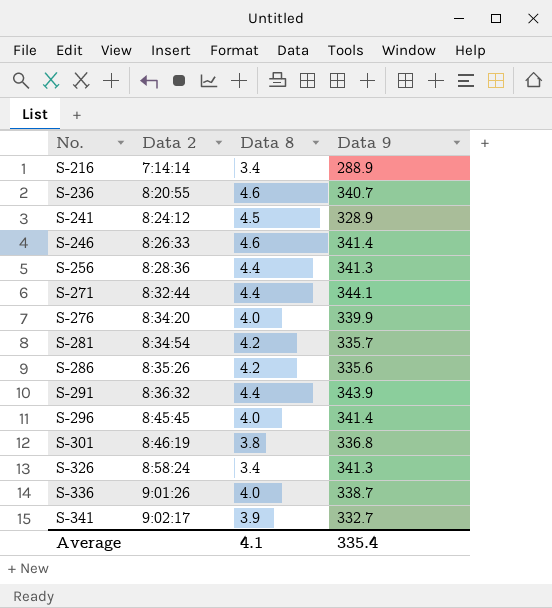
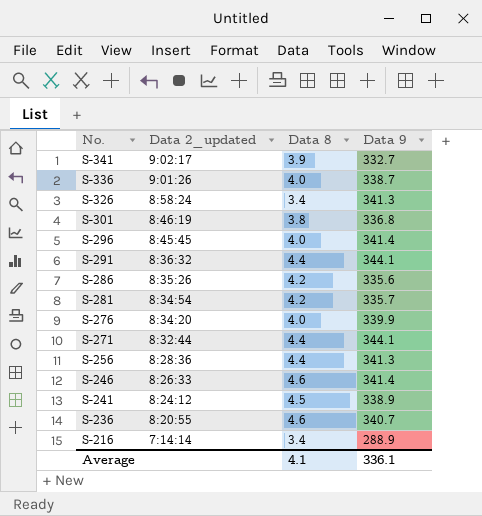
row order: No. ascending -> No. descending
column name: Data 2 -> Data 2_updated
S-291 | Data 9: 343.9 -> 344.1
S-241 | Data 9: 328.9 -> 338.9
Average | Data 9: 335.4 -> 336.1

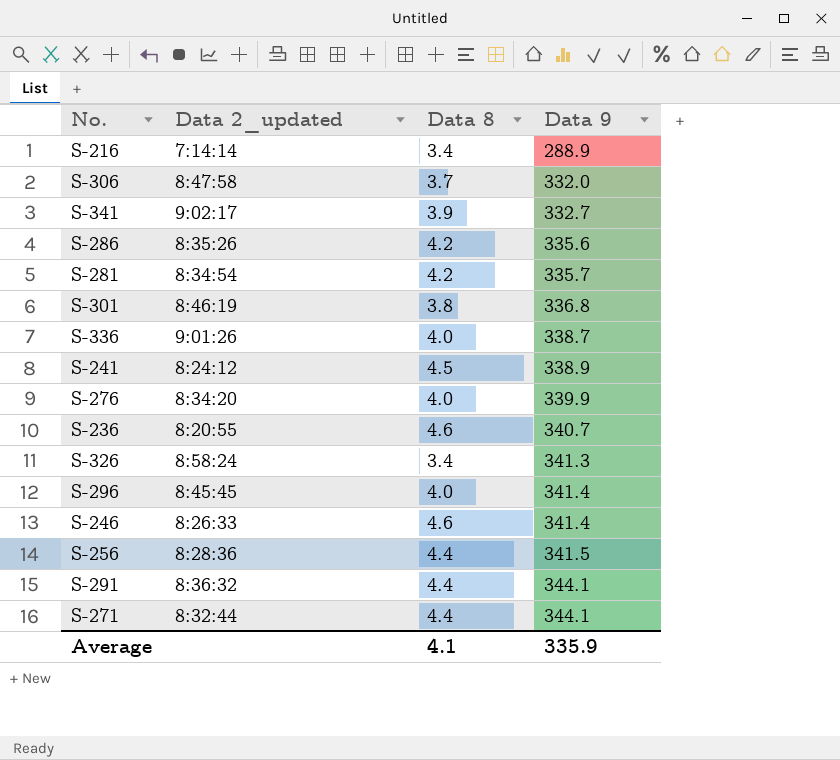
row order: No. descending -> Data 9 ascending
row S-306: none -> 8:47:58 | 3.7 | 332.0
S-256 | Data 9: 341.3 -> 341.5
Average | Data 9: 336.1 -> 335.9

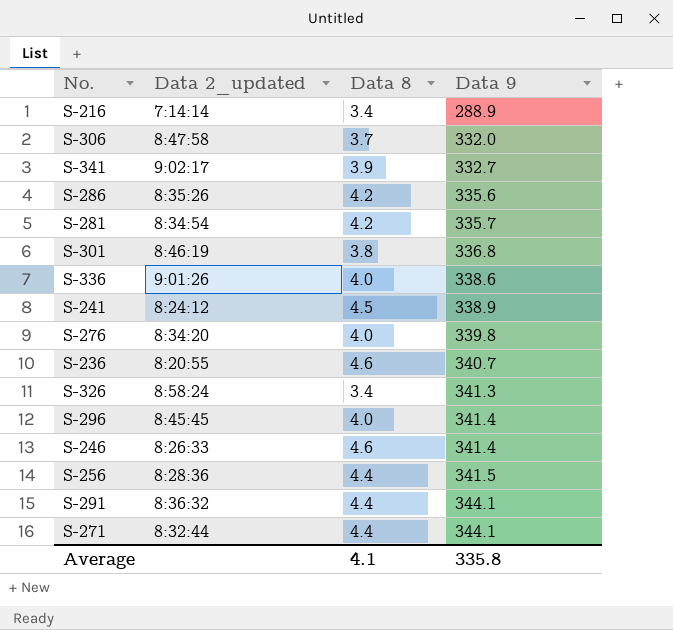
S-336 | Data 9: 338.7 -> 338.6
S-276 | Data 9: 339.9 -> 339.8
Average | Data 9: 335.9 -> 335.8

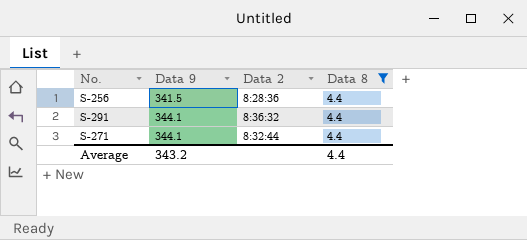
filter: none -> Data 8 = 4.4
column Data 9 | position: 4 -> 2
column name: Data 2_updated -> Data 2
Average | Data 9: 335.8 -> 343.2
Average | Data 8: 4.1 -> 4.4

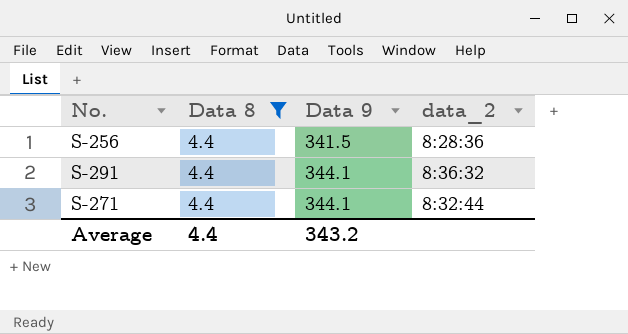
column Data 8 | position: 4 -> 2
column name: Data 2 -> data_2

